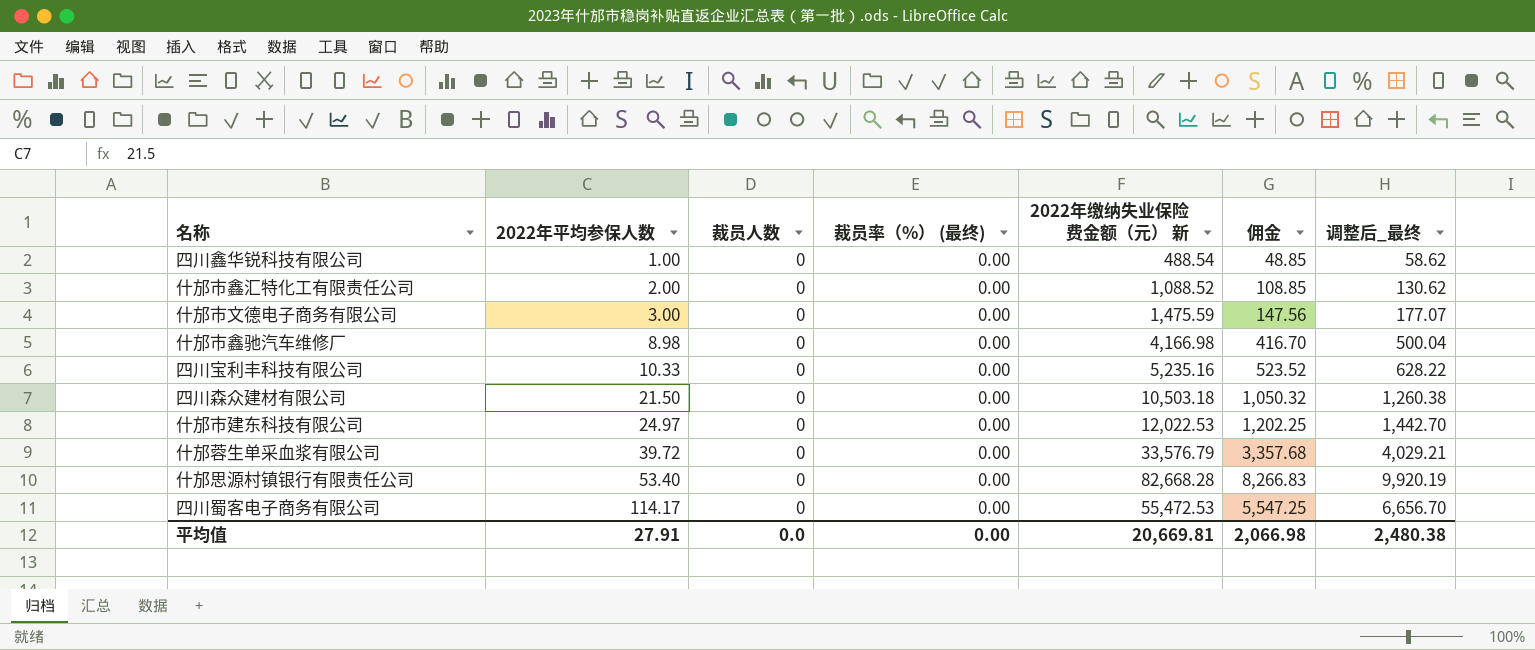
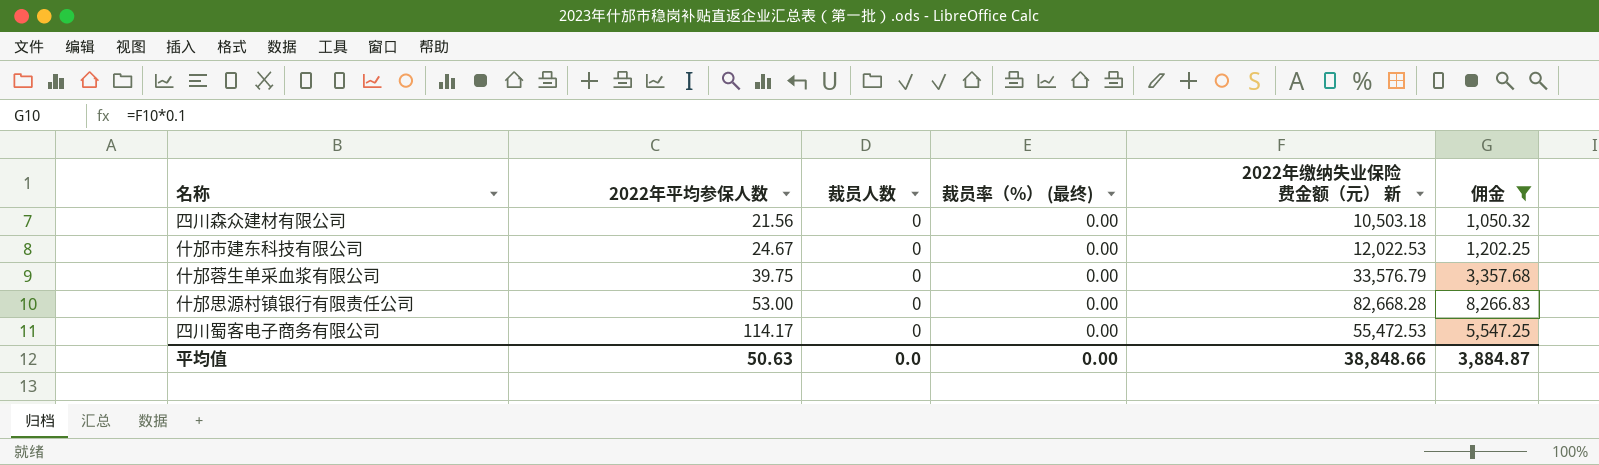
filter: none -> 佣金 >= 1,050.32
column 调整后_最终 | formula: [2022年缴纳失业保险费金额（元） 新] * 0.12 -> none
四川森众建材有限公司 | 2022年平均参保人数: 21.50 -> 21.56
什邡市建东科技有限公司 | 2022年平均参保人数: 24.97 -> 24.67
什邡蓉生单采血浆有限公司 | 2022年平均参保人数: 39.72 -> 39.75
什邡思源村镇银行有限责任公司 | 2022年平均参保人数: 53.40 -> 53.00
平均值 | 2022年平均参保人数: 27.91 -> 50.63
平均值 | 2022年缴纳失业保险费金额（元） 新: 20,669.81 -> 38,848.66
平均值 | 佣金: 2,066.98 -> 3,884.87

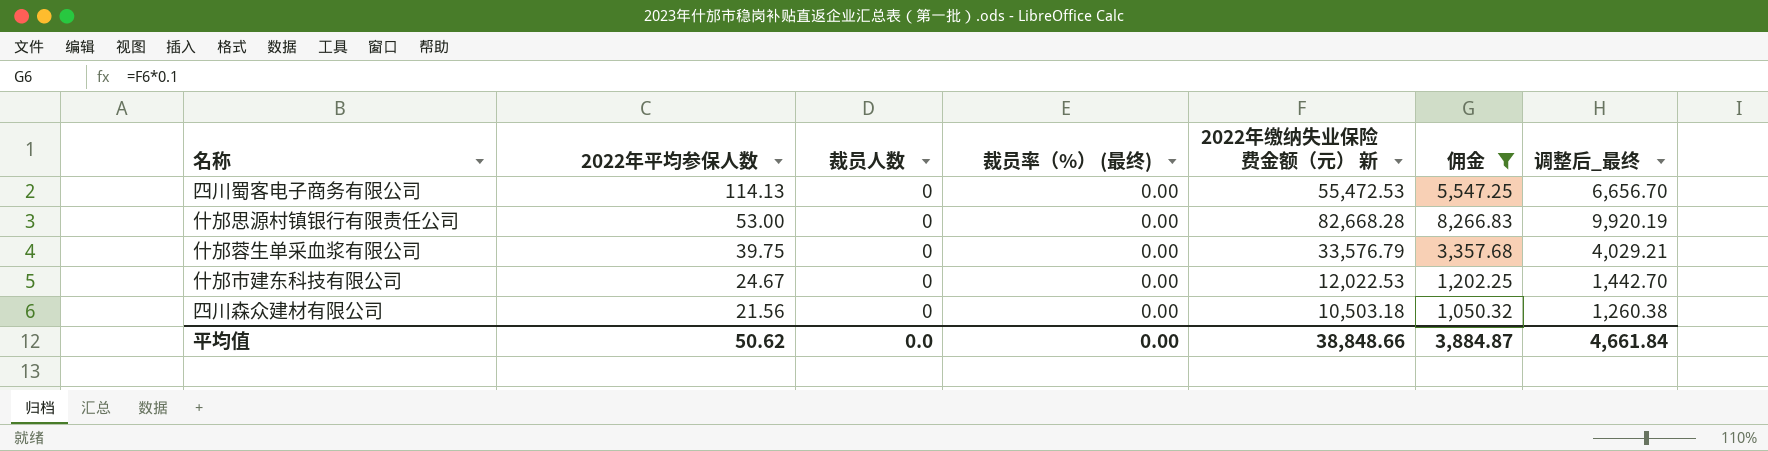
row order: 2022年平均参保人数 ascending -> 2022年平均参保人数 descending
column 调整后_最终 | formula: none -> [2022年缴纳失业保险费金额（元） 新] * 0.12
四川蜀客电子商务有限公司 | 2022年平均参保人数: 114.17 -> 114.13
平均值 | 2022年平均参保人数: 50.63 -> 50.62

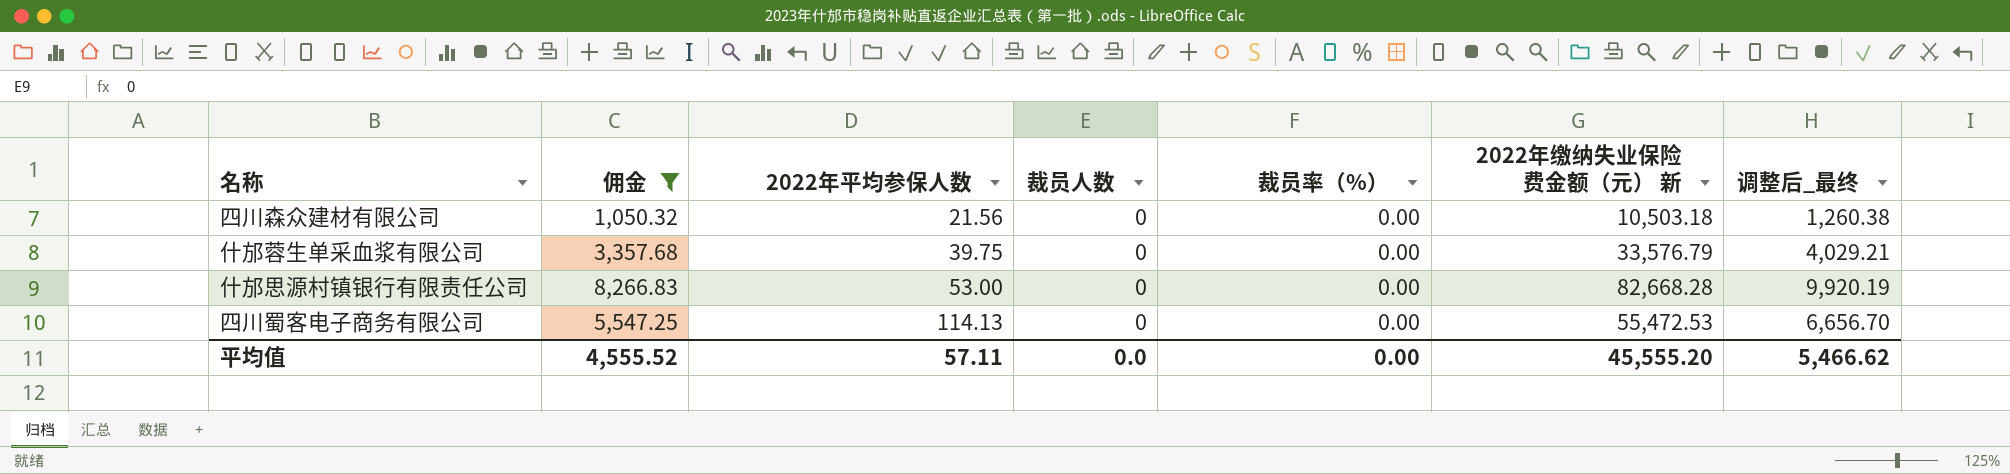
row order: 2022年平均参保人数 descending -> 2022年平均参保人数 ascending
column 佣金 | position: 6 -> 2
column name: 裁员率（%） (最终) -> 裁员率（%）
row 什邡市建东科技有限公司: 24.67 | 0 | 0.00 | 12,022.53 | 1,202.25 | 1,442.70 -> none
平均值 | 佣金: 3,884.87 -> 4,555.52
平均值 | 2022年平均参保人数: 50.62 -> 57.11
平均值 | 2022年缴纳失业保险费金额（元） 新: 38,848.66 -> 45,555.20
平均值 | 调整后_最终: 4,661.84 -> 5,466.62

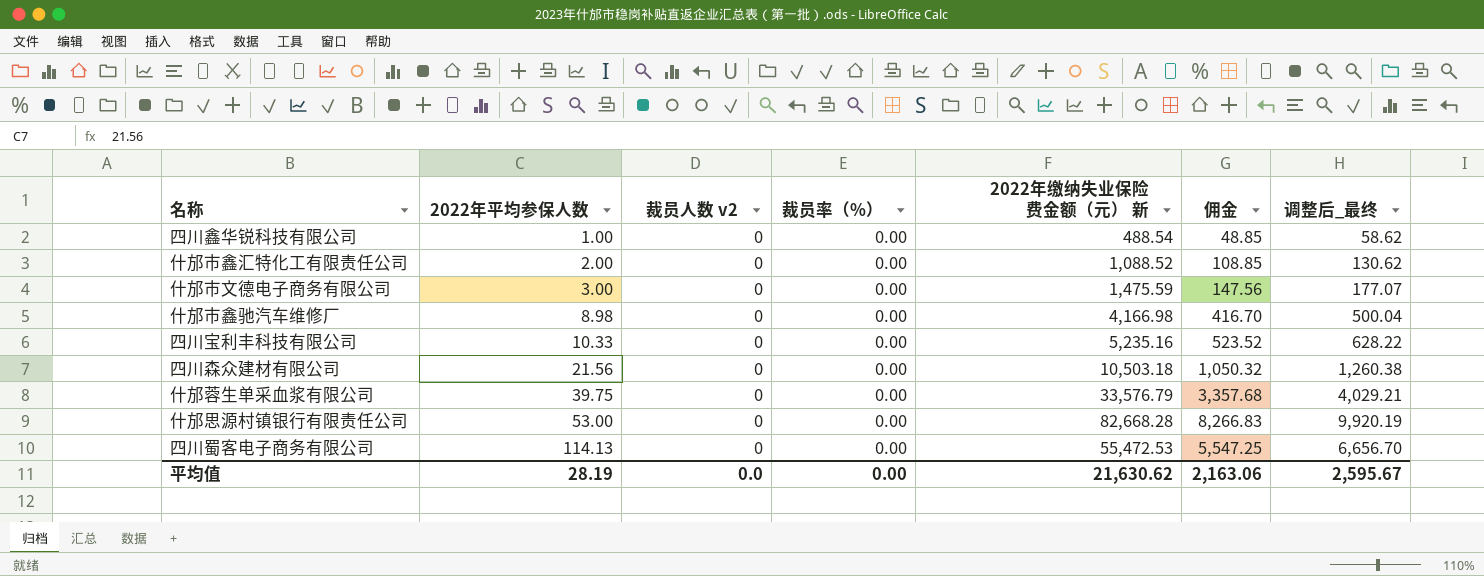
filter: 佣金 >= 1,050.32 -> none
column name: 裁员人数 -> 裁员人数 v2
column 佣金 | position: 2 -> 6
平均值 | 2022年平均参保人数: 57.11 -> 28.19
平均值 | 2022年缴纳失业保险费金额（元） 新: 45,555.20 -> 21,630.62
平均值 | 佣金: 4,555.52 -> 2,163.06
平均值 | 调整后_最终: 5,466.62 -> 2,595.67

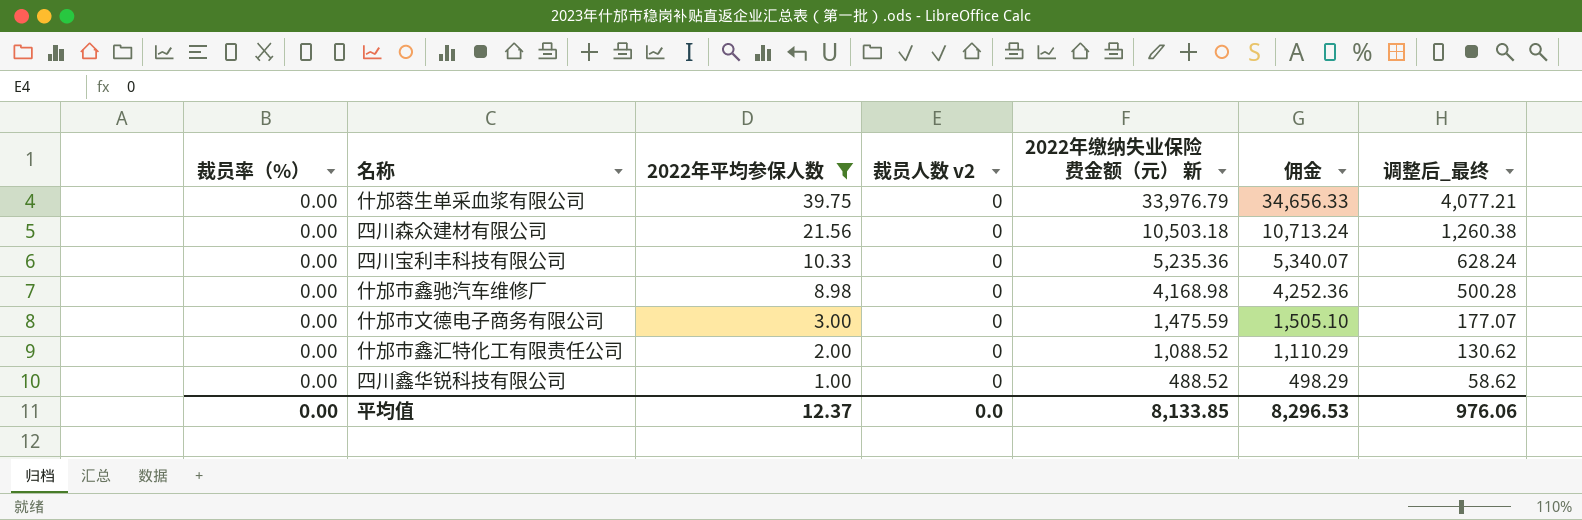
filter: none -> 2022年平均参保人数 <= 39.75
row order: 2022年平均参保人数 ascending -> 2022年平均参保人数 descending
column 裁员率（%） | position: 4 -> 1
column 佣金 | formula: [2022年缴纳失业保险费金额（元） 新] * 0.1 -> [2022年缴纳失业保险费金额（元） 新] * 1.02
什邡蓉生单采血浆有限公司 | 2022年缴纳失业保险费金额（元） 新: 33,576.79 -> 33,976.79
什邡蓉生单采血浆有限公司 | 调整后_最终: 4,029.21 -> 4,077.21
四川宝利丰科技有限公司 | 2022年缴纳失业保险费金额（元） 新: 5,235.16 -> 5,235.36
四川宝利丰科技有限公司 | 调整后_最终: 628.22 -> 628.24
什邡市鑫驰汽车维修厂 | 2022年缴纳失业保险费金额（元） 新: 4,166.98 -> 4,168.98
什邡市鑫驰汽车维修厂 | 调整后_最终: 500.04 -> 500.28
四川鑫华锐科技有限公司 | 2022年缴纳失业保险费金额（元） 新: 488.54 -> 488.52
平均值 | 2022年平均参保人数: 28.19 -> 12.37
平均值 | 2022年缴纳失业保险费金额（元） 新: 21,630.62 -> 8,133.85
平均值 | 佣金: 2,163.06 -> 8,296.53
平均值 | 调整后_最终: 2,595.67 -> 976.06

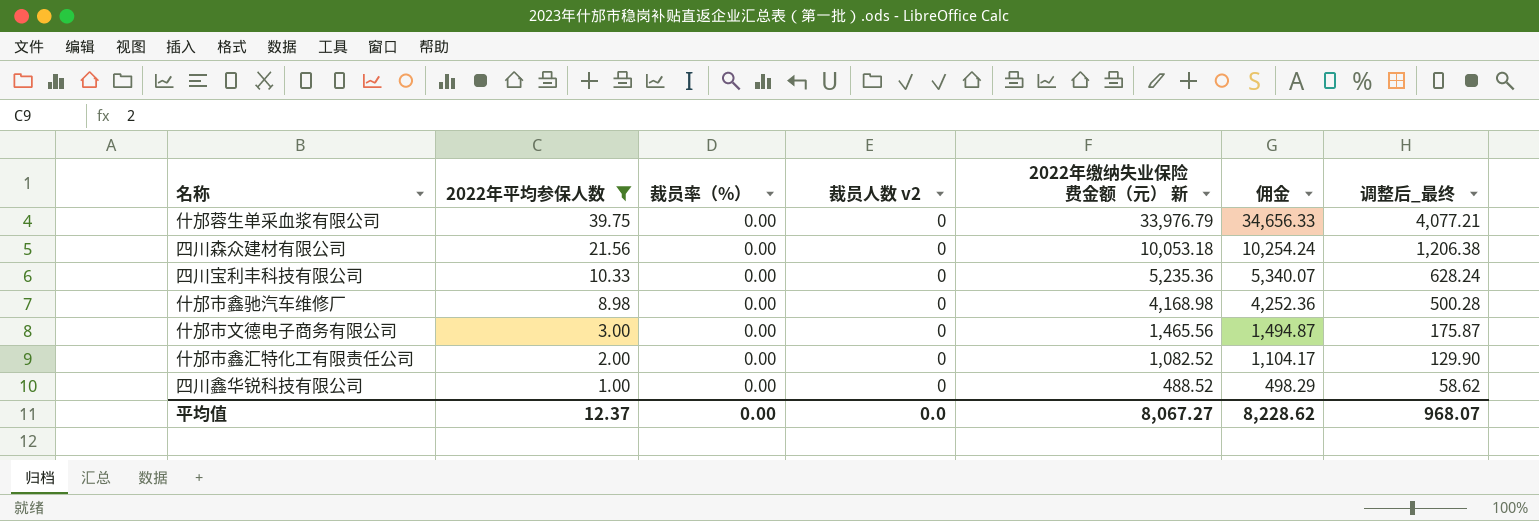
column 裁员率（%） | position: 1 -> 3
四川森众建材有限公司 | 2022年缴纳失业保险费金额（元） 新: 10,503.18 -> 10,053.18
四川森众建材有限公司 | 佣金: 10,713.24 -> 10,254.24
四川森众建材有限公司 | 调整后_最终: 1,260.38 -> 1,206.38
什邡市文德电子商务有限公司 | 2022年缴纳失业保险费金额（元） 新: 1,475.59 -> 1,465.56
什邡市文德电子商务有限公司 | 佣金: 1,505.10 -> 1,494.87
什邡市文德电子商务有限公司 | 调整后_最终: 177.07 -> 175.87
什邡市鑫汇特化工有限责任公司 | 2022年缴纳失业保险费金额（元） 新: 1,088.52 -> 1,082.52
什邡市鑫汇特化工有限责任公司 | 佣金: 1,110.29 -> 1,104.17
什邡市鑫汇特化工有限责任公司 | 调整后_最终: 130.62 -> 129.90
平均值 | 2022年缴纳失业保险费金额（元） 新: 8,133.85 -> 8,067.27
平均值 | 佣金: 8,296.53 -> 8,228.62
平均值 | 调整后_最终: 976.06 -> 968.07

